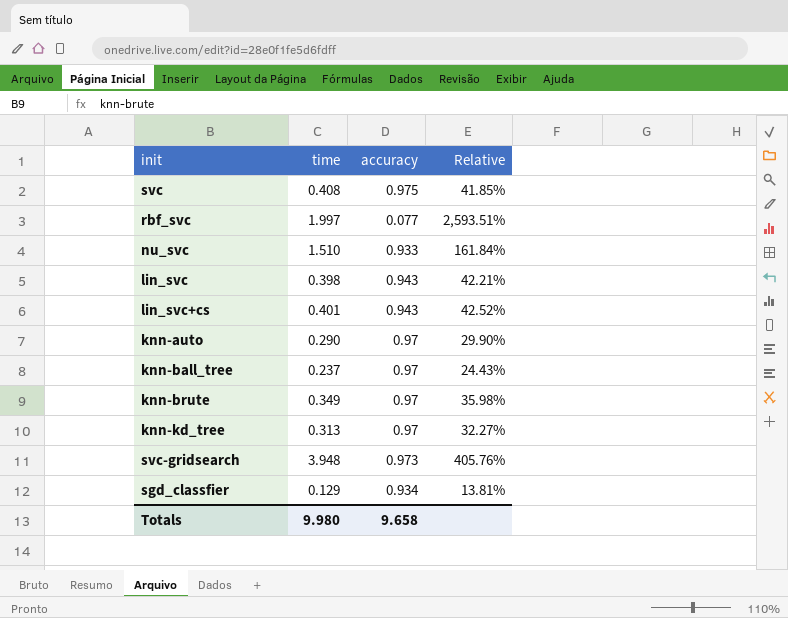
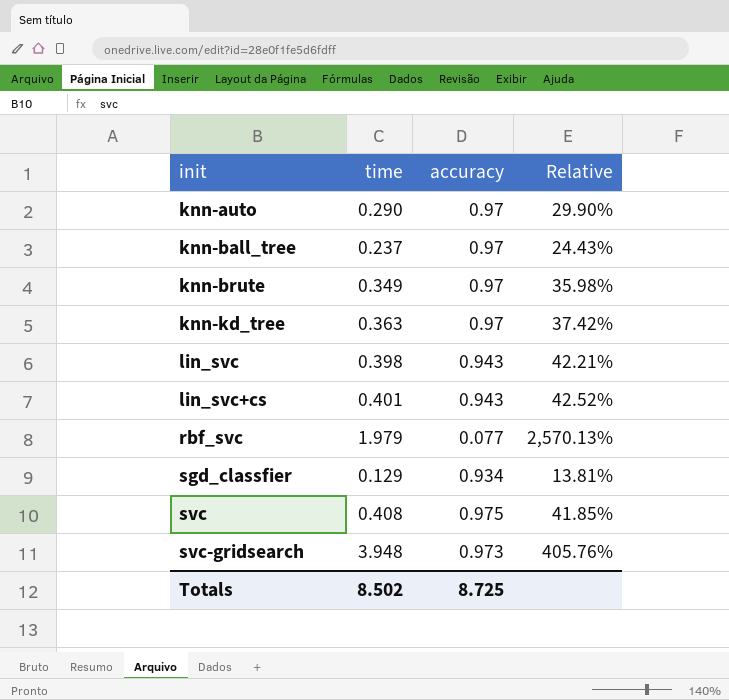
row order: none -> init ascending
row nu_svc: 1.510 | 0.933 | 161.84% -> none
knn-kd_tree | time: 0.313 -> 0.363
knn-kd_tree | Relative: 32.27% -> 37.42%
rbf_svc | time: 1.997 -> 1.979
rbf_svc | Relative: 2,593.51% -> 2,570.13%
Totals | time: 9.980 -> 8.502
Totals | accuracy: 9.658 -> 8.725

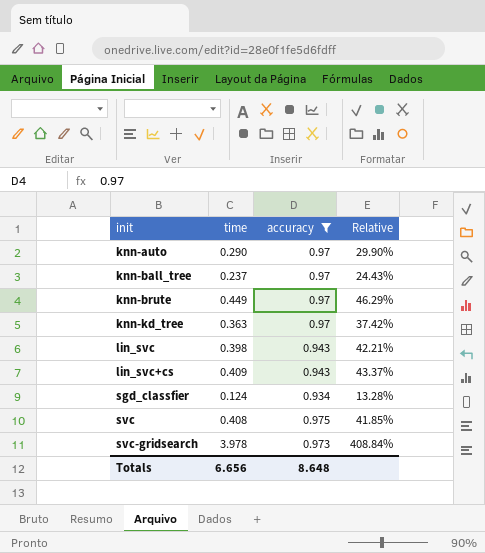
filter: none -> accuracy != 0.077
knn-brute | time: 0.349 -> 0.449
knn-brute | Relative: 35.98% -> 46.29%
lin_svc+cs | time: 0.401 -> 0.409
lin_svc+cs | Relative: 42.52% -> 43.37%
sgd_classfier | time: 0.129 -> 0.124
sgd_classfier | Relative: 13.81% -> 13.28%
svc-gridsearch | time: 3.948 -> 3.978
svc-gridsearch | Relative: 405.76% -> 408.84%
Totals | time: 8.502 -> 6.656
Totals | accuracy: 8.725 -> 8.648

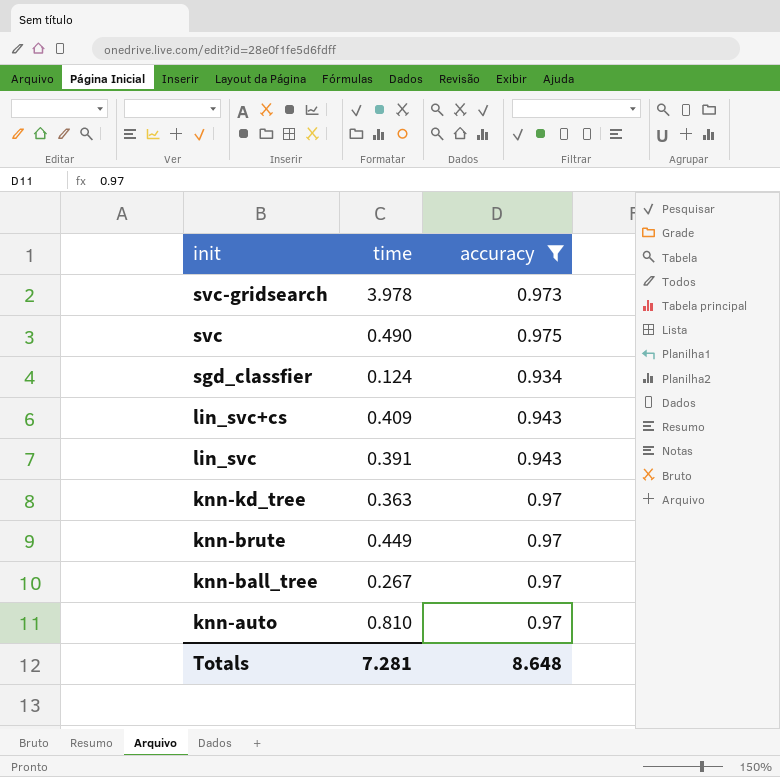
row order: init ascending -> init descending
column Relative | formula: [time] / [accuracy] -> none
svc | time: 0.408 -> 0.490
lin_svc | time: 0.398 -> 0.391
knn-ball_tree | time: 0.237 -> 0.267
knn-auto | time: 0.290 -> 0.810
Totals | time: 6.656 -> 7.281

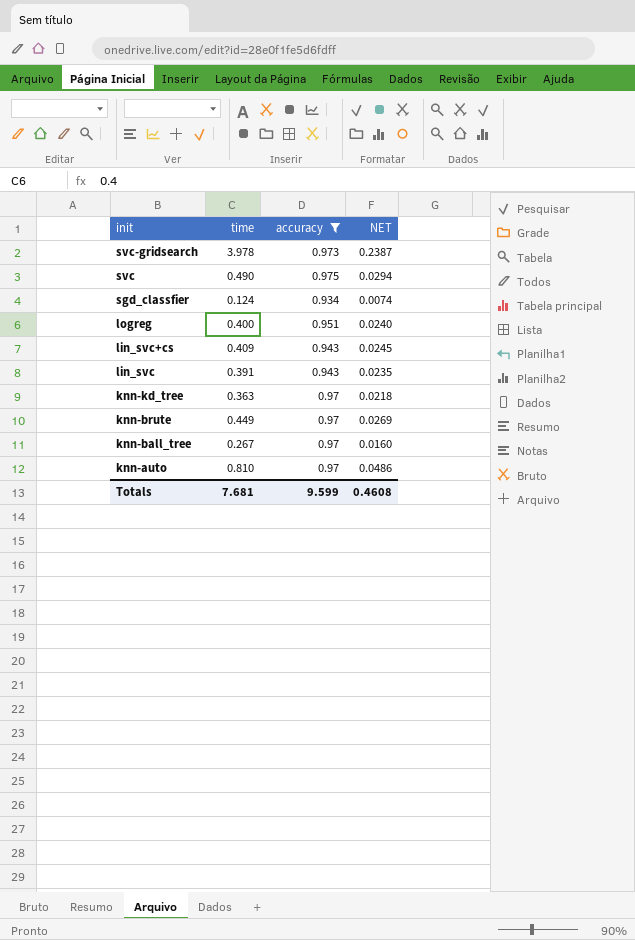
column NET | formula: none -> [time] * 0.06
row logreg: none -> 0.400 | 0.951 | 0.0240
Totals | time: 7.281 -> 7.681
Totals | accuracy: 8.648 -> 9.599

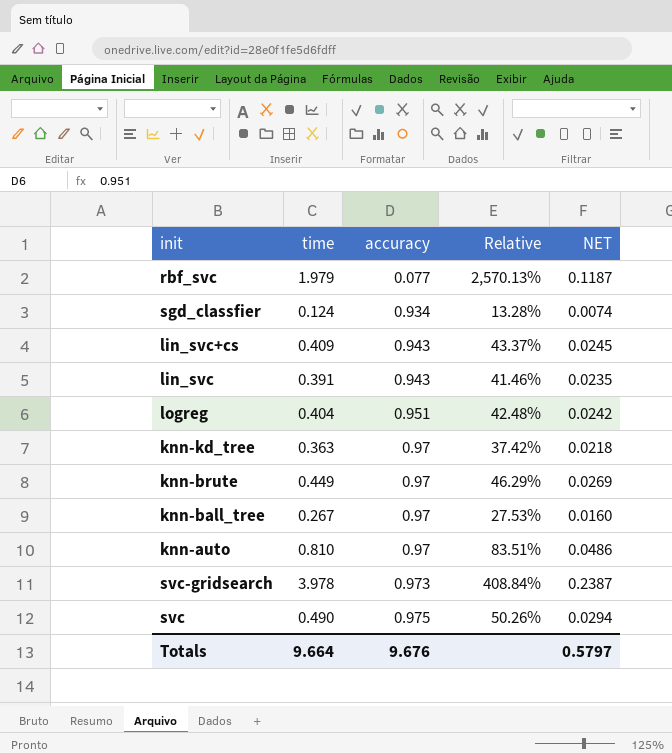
filter: accuracy != 0.077 -> none
row order: init descending -> accuracy ascending
column Relative | formula: none -> [time] / [accuracy]
logreg | time: 0.400 -> 0.404
logreg | NET: 0.0240 -> 0.0242
Totals | time: 7.681 -> 9.664
Totals | accuracy: 9.599 -> 9.676
Totals | NET: 0.4608 -> 0.5797

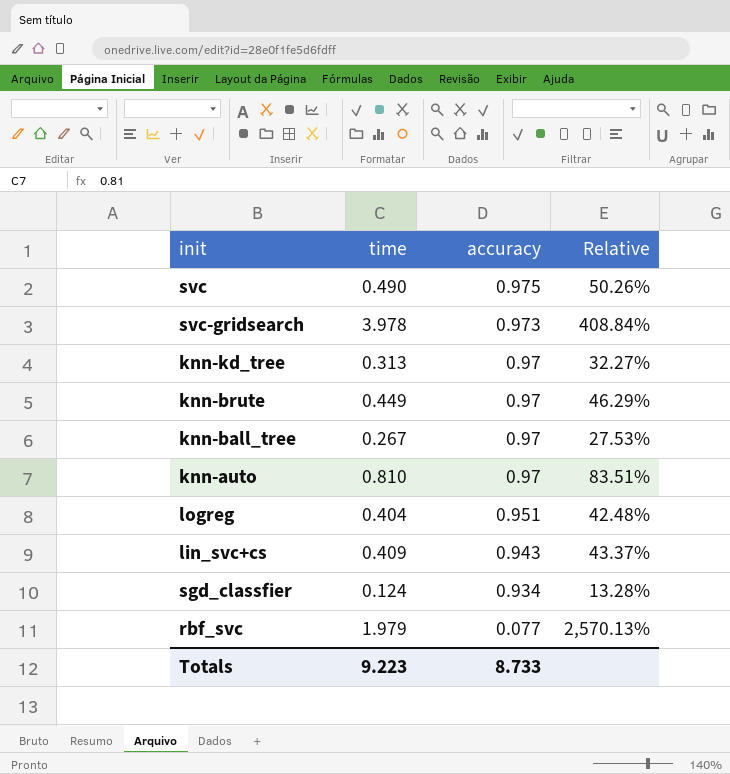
row order: accuracy ascending -> accuracy descending
column NET | formula: [time] * 0.06 -> none
row lin_svc: 0.391 | 0.943 | 41.46% | 0.0235 -> none
knn-kd_tree | time: 0.363 -> 0.313
knn-kd_tree | Relative: 37.42% -> 32.27%
Totals | time: 9.664 -> 9.223
Totals | accuracy: 9.676 -> 8.733

